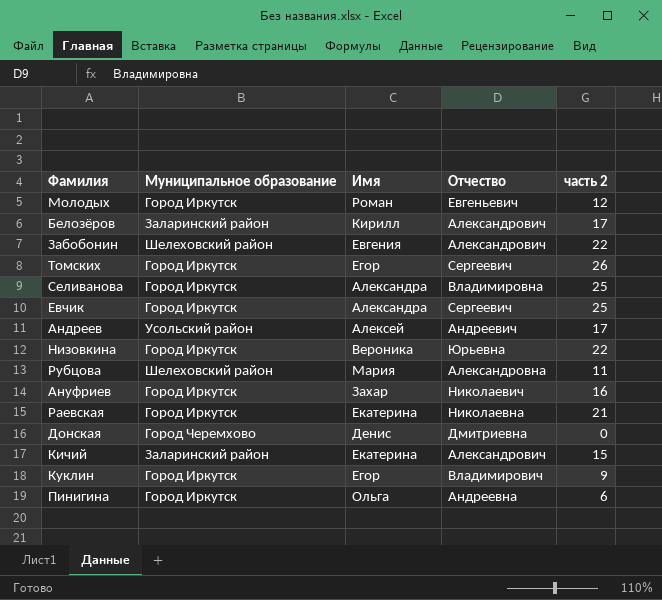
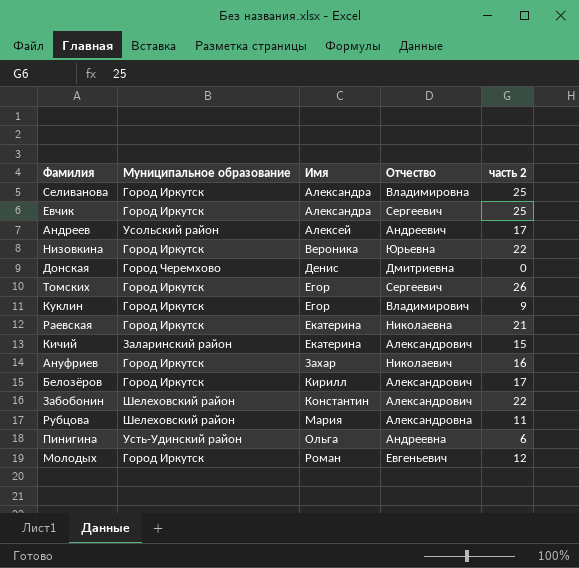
row order: none -> Имя ascending
Белозёров | Муниципальное образование: Заларинский район -> Город Иркутск
Забобонин | Имя: Евгения -> Константин
Пинигина | Муниципальное образование: Город Иркутск -> Усть-Удинский район

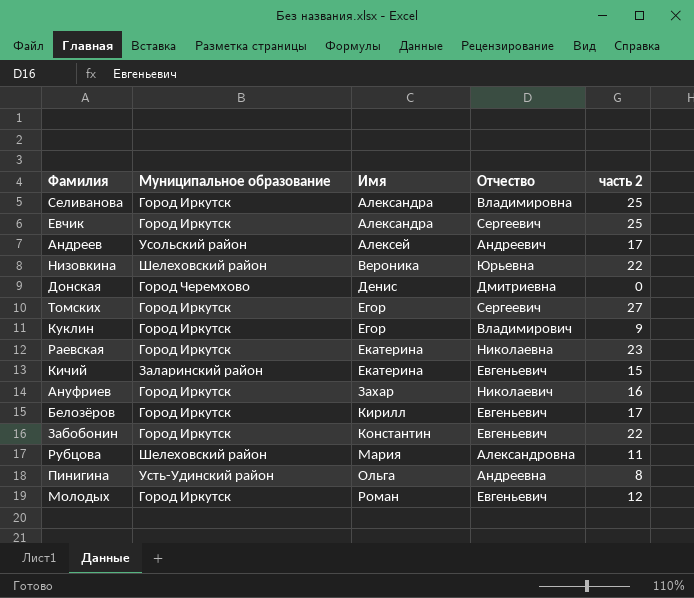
Низовкина | Муниципальное образование: Город Иркутск -> Шелеховский район
Томских | часть 2: 26 -> 27
Раевская | часть 2: 21 -> 23
Кичий | Отчество: Александрович -> Евгеньевич
Белозёров | Отчество: Александрович -> Евгеньевич
Забобонин | Муниципальное образование: Шелеховский район -> Город Иркутск
Забобонин | Отчество: Александрович -> Евгеньевич
Пинигина | часть 2: 6 -> 8

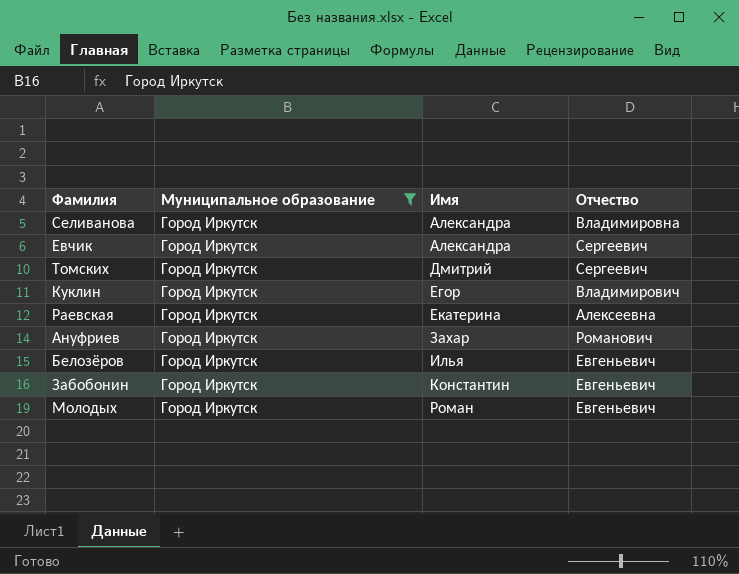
filter: none -> Муниципальное образование = Город Иркутск
column часть 2 | position: 5 -> none
Томских | Имя: Егор -> Дмитрий
Раевская | Отчество: Николаевна -> Алексеевна
Ануфриев | Отчество: Николаевич -> Романович
Белозёров | Имя: Кирилл -> Илья

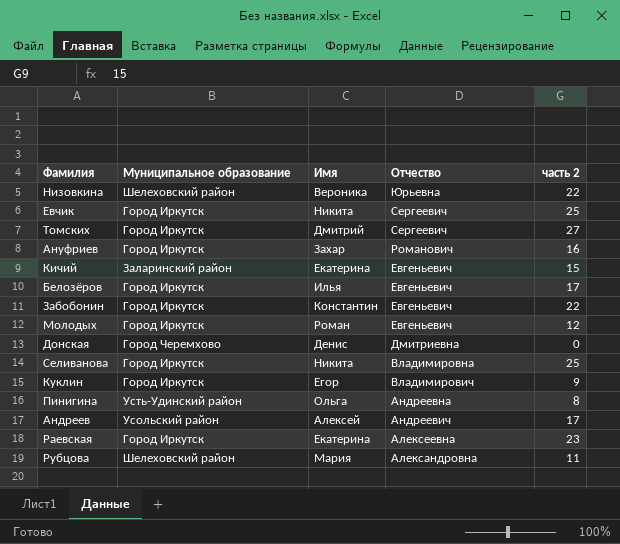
filter: Муниципальное образование = Город Иркутск -> none
row order: Имя ascending -> Отчество descending
column часть 2 | position: none -> 5
Евчик | Имя: Александра -> Никита
Селиванова | Имя: Александра -> Никита

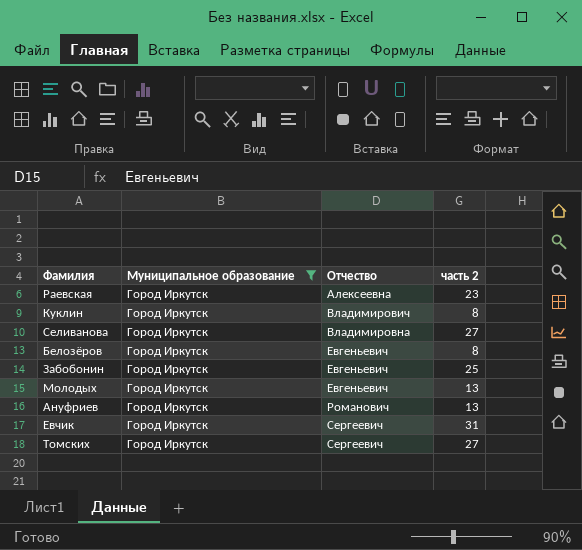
filter: none -> Муниципальное образование = Город Иркутск
row order: Отчество descending -> Отчество ascending
column Имя | position: 3 -> none
Куклин | часть 2: 9 -> 8
Селиванова | часть 2: 25 -> 27
Белозёров | часть 2: 17 -> 8
Забобонин | часть 2: 22 -> 25
Молодых | часть 2: 12 -> 13
Ануфриев | часть 2: 16 -> 13
Евчик | часть 2: 25 -> 31

